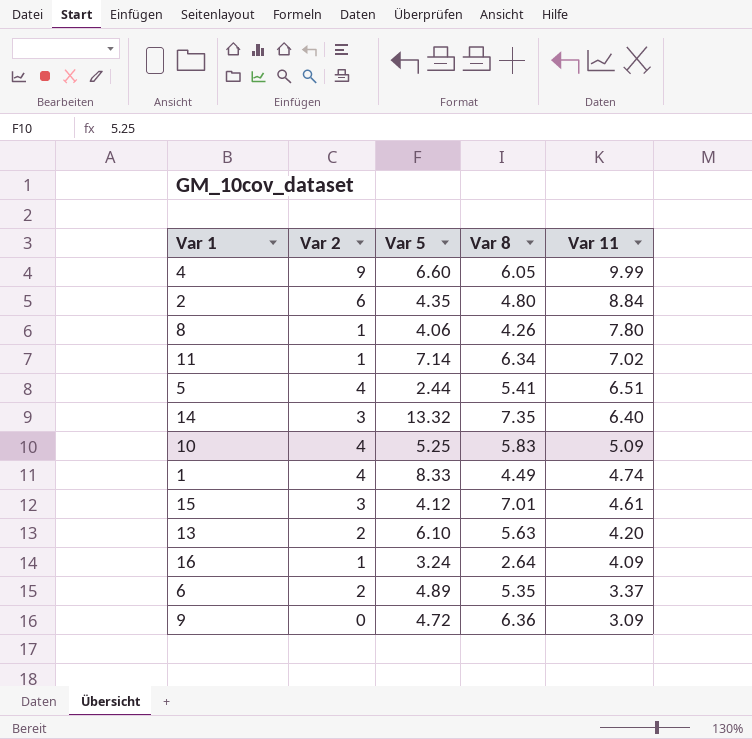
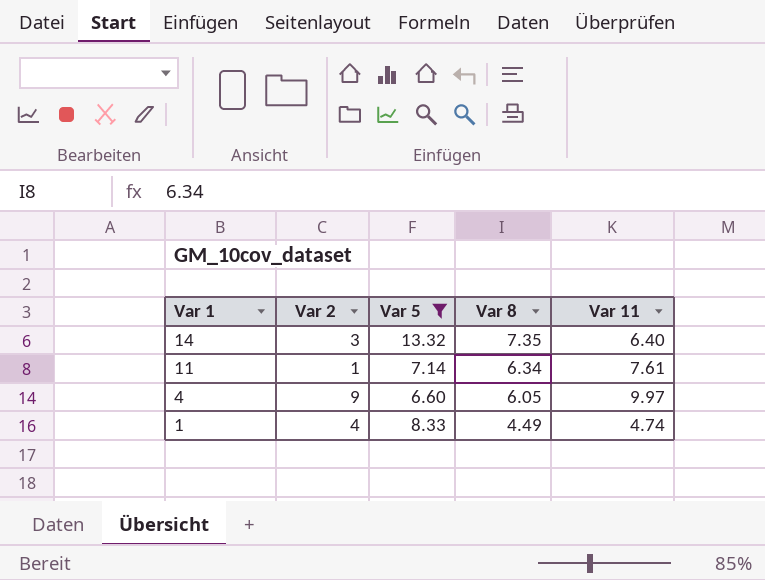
filter: none -> Var 5 >= 6.60
row order: Var 11 descending -> Var 1 descending
11 | Var 11: 7.02 -> 7.61
4 | Var 11: 9.99 -> 9.97

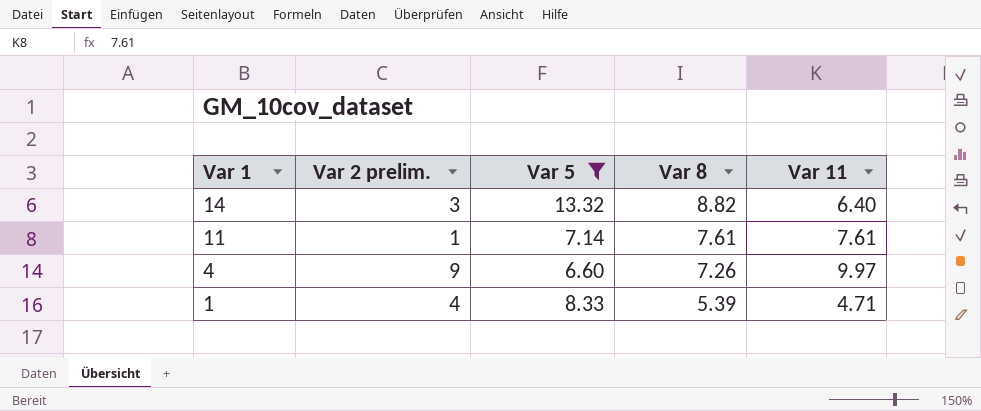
column name: Var 2 -> Var 2 prelim.
14 | Var 8: 7.35 -> 8.82
11 | Var 8: 6.34 -> 7.61
4 | Var 8: 6.05 -> 7.26
1 | Var 8: 4.49 -> 5.39
1 | Var 11: 4.74 -> 4.71

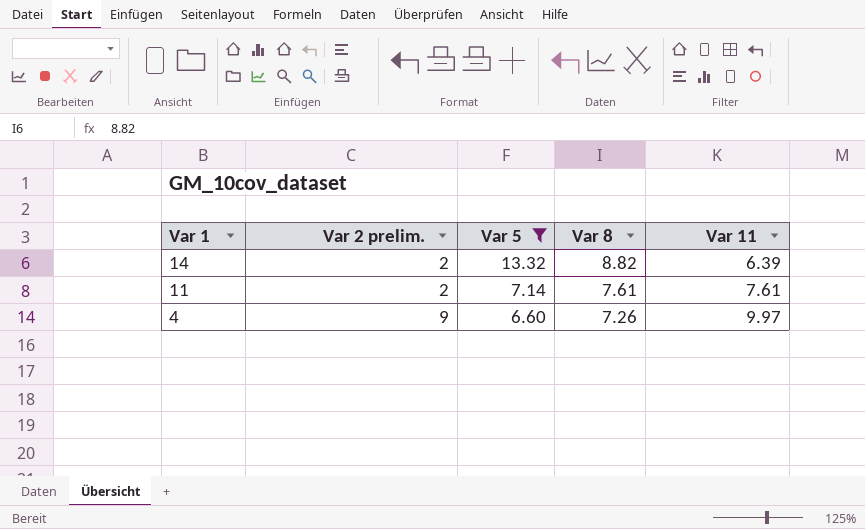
row 1: 4 | 8.33 | 5.39 | 4.71 -> none
14 | Var 2 prelim.: 3 -> 2
14 | Var 11: 6.40 -> 6.39
11 | Var 2 prelim.: 1 -> 2

